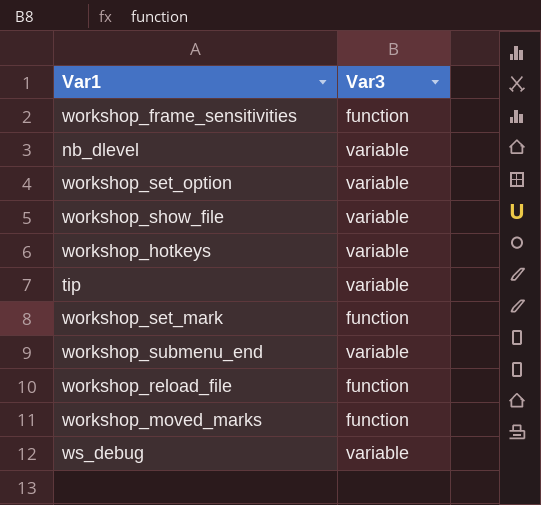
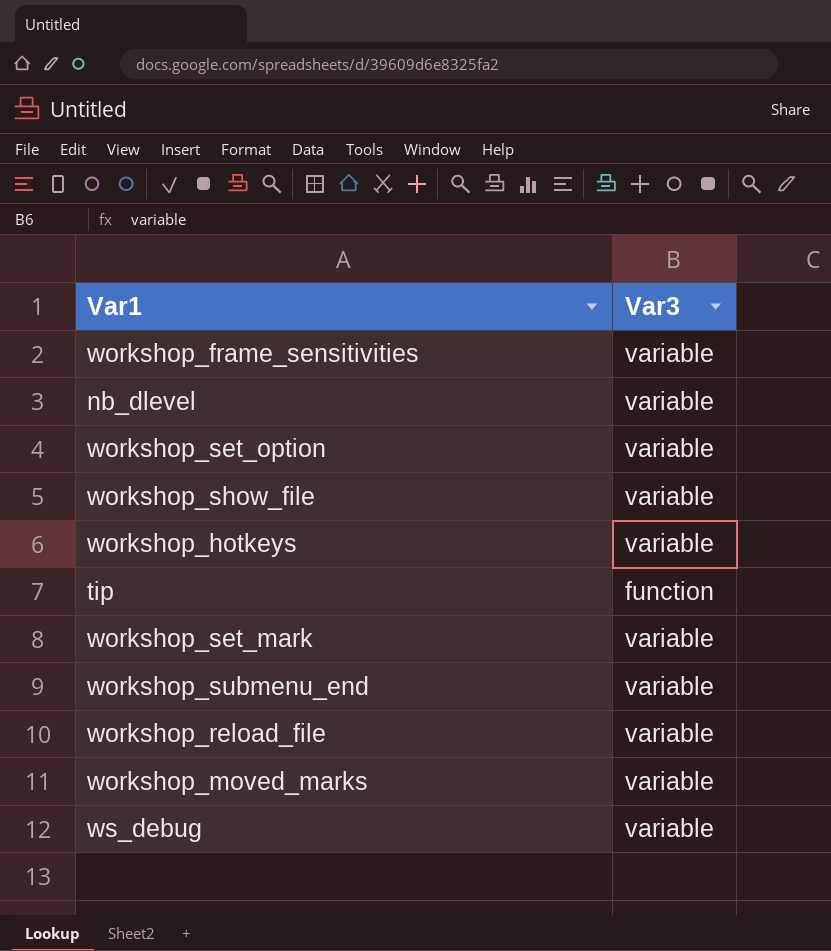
workshop_frame_sensitivities | Var3: function -> variable
tip | Var3: variable -> function
workshop_set_mark | Var3: function -> variable
workshop_reload_file | Var3: function -> variable
workshop_moved_marks | Var3: function -> variable

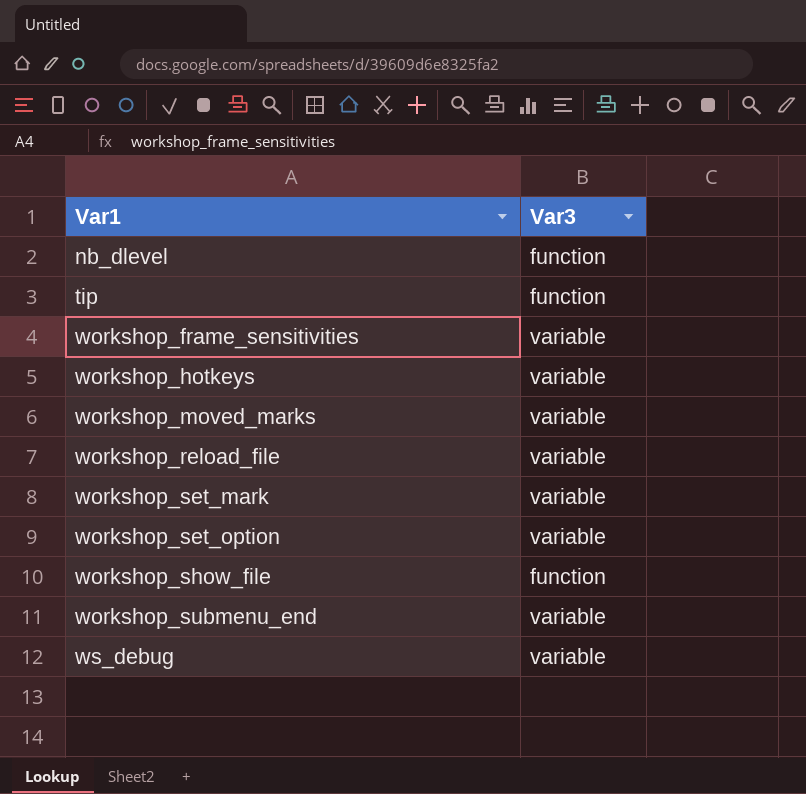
row order: none -> Var1 ascending
nb_dlevel | Var3: variable -> function
workshop_show_file | Var3: variable -> function

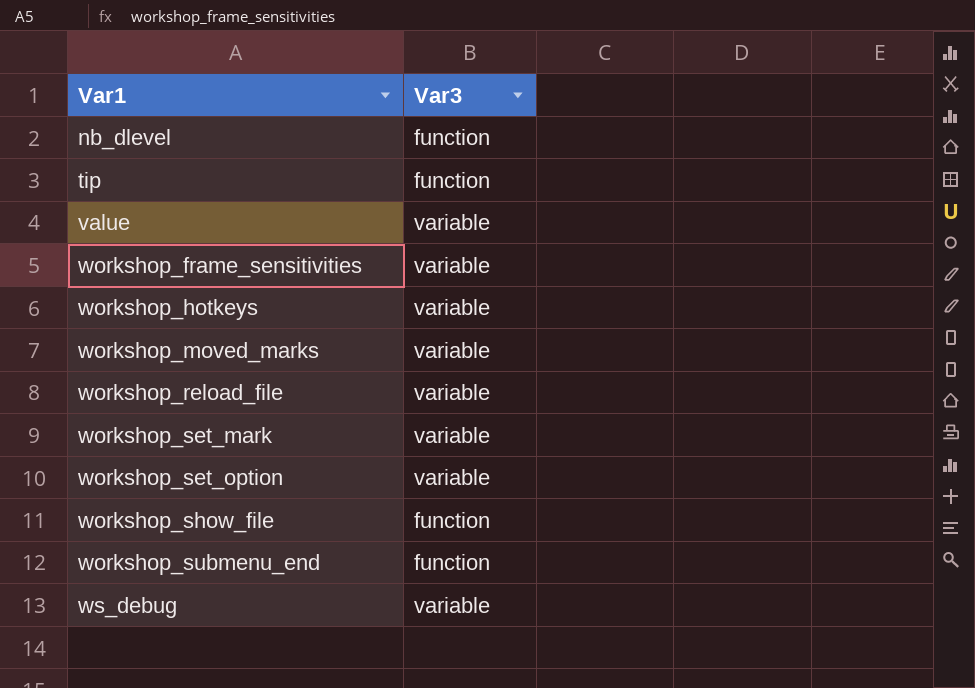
row value: none -> variable
workshop_submenu_end | Var3: variable -> function

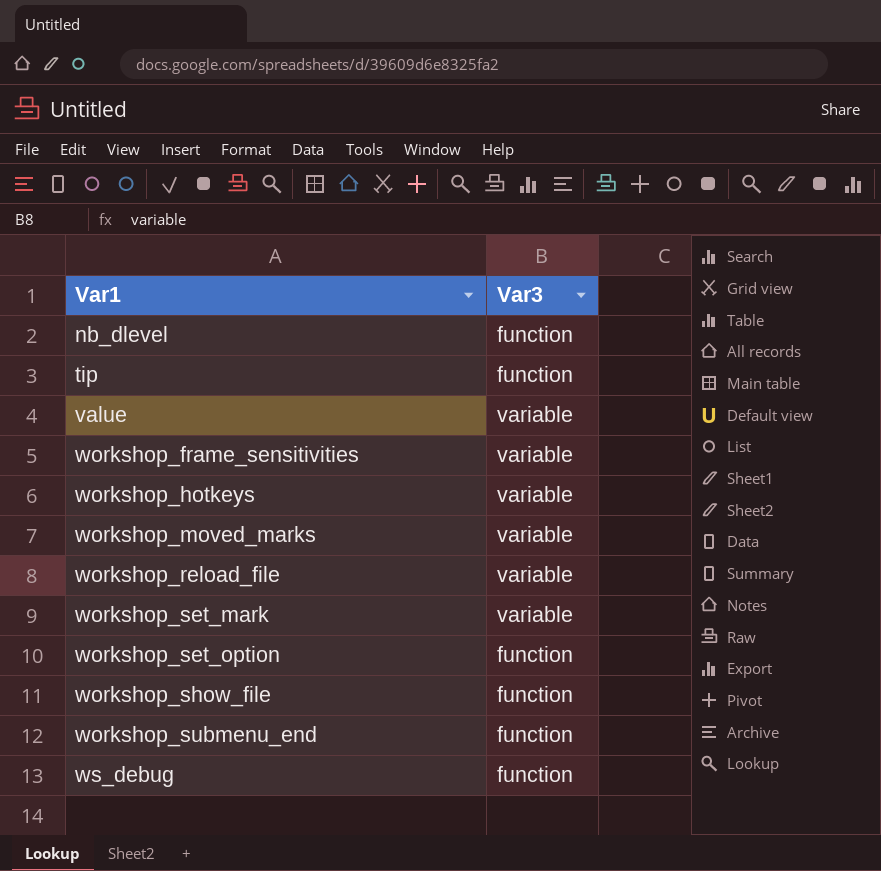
workshop_set_option | Var3: variable -> function
ws_debug | Var3: variable -> function

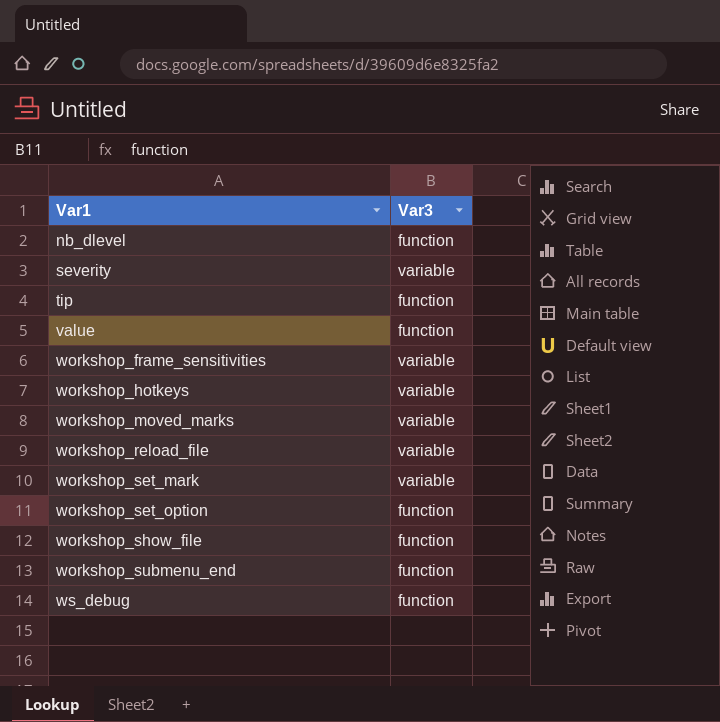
row severity: none -> variable
value | Var3: variable -> function

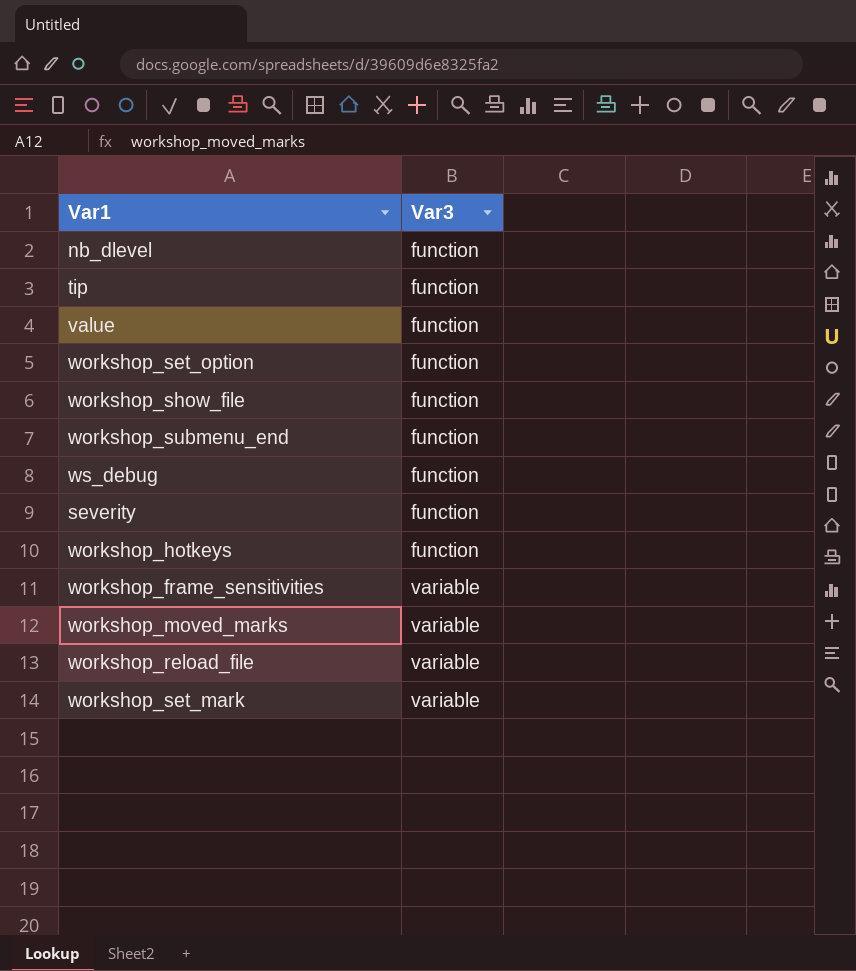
row order: Var1 ascending -> Var3 ascending
severity | Var3: variable -> function
workshop_hotkeys | Var3: variable -> function

